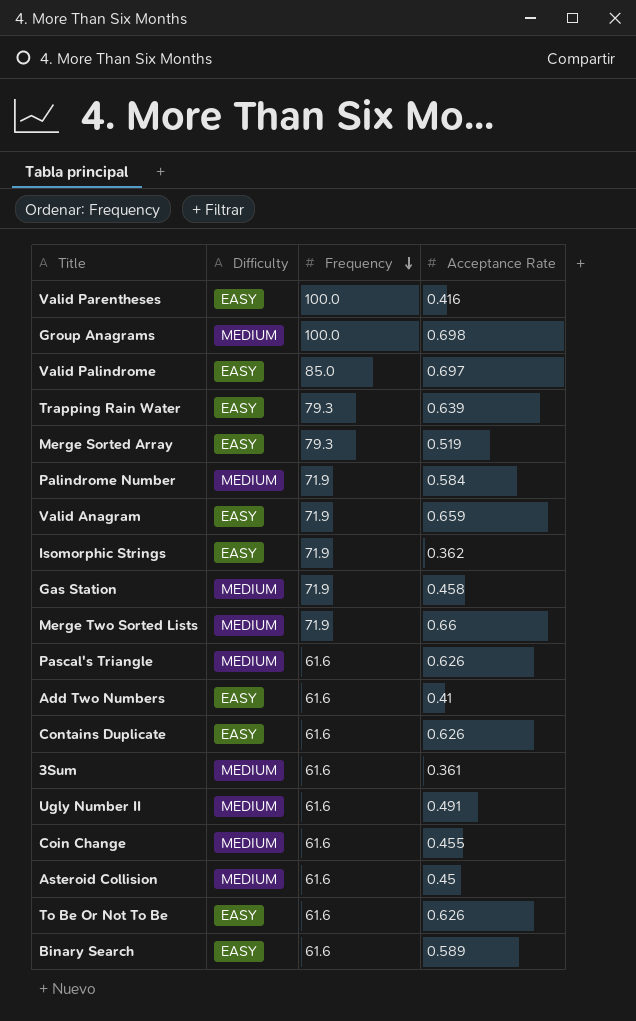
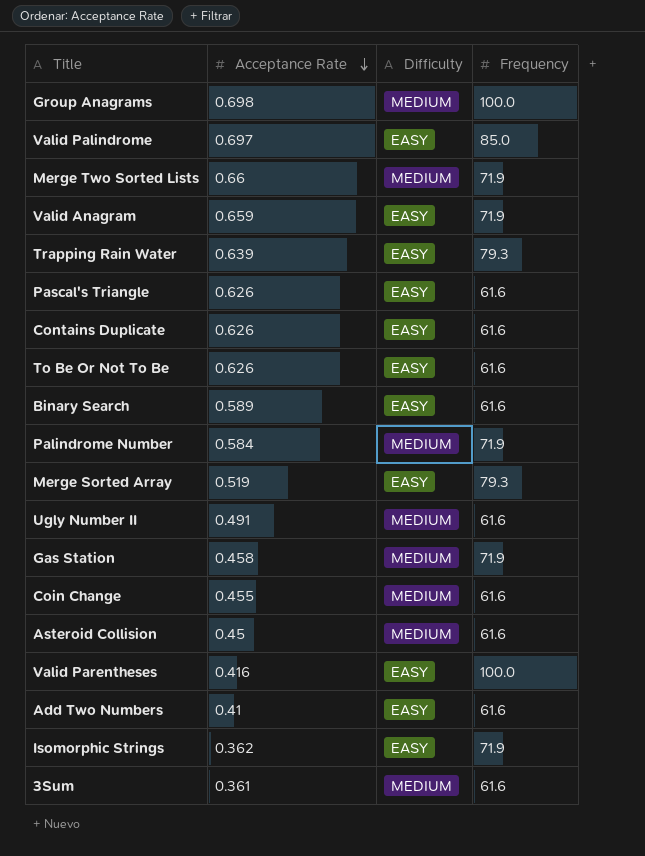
row order: Frequency descending -> Acceptance Rate descending
column Acceptance Rate | position: 4 -> 2
Pascal's Triangle | Difficulty: MEDIUM -> EASY

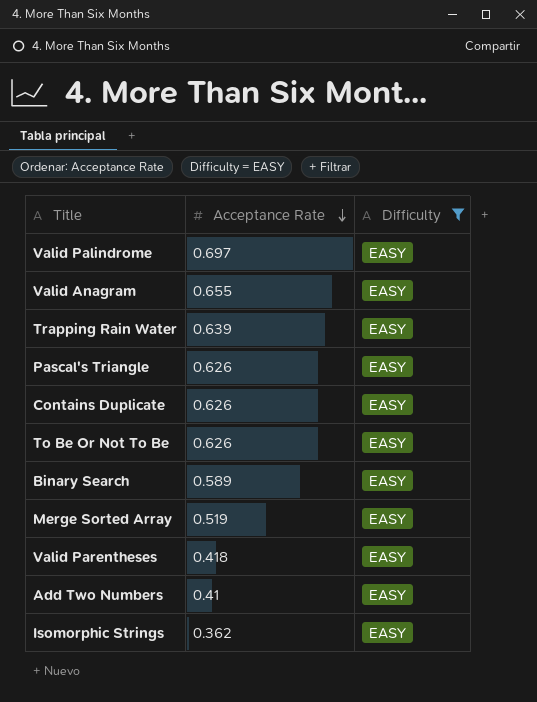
filter: none -> Difficulty = EASY
column Frequency | position: 4 -> none
Valid Anagram | Acceptance Rate: 0.659 -> 0.655
Valid Parentheses | Acceptance Rate: 0.416 -> 0.418

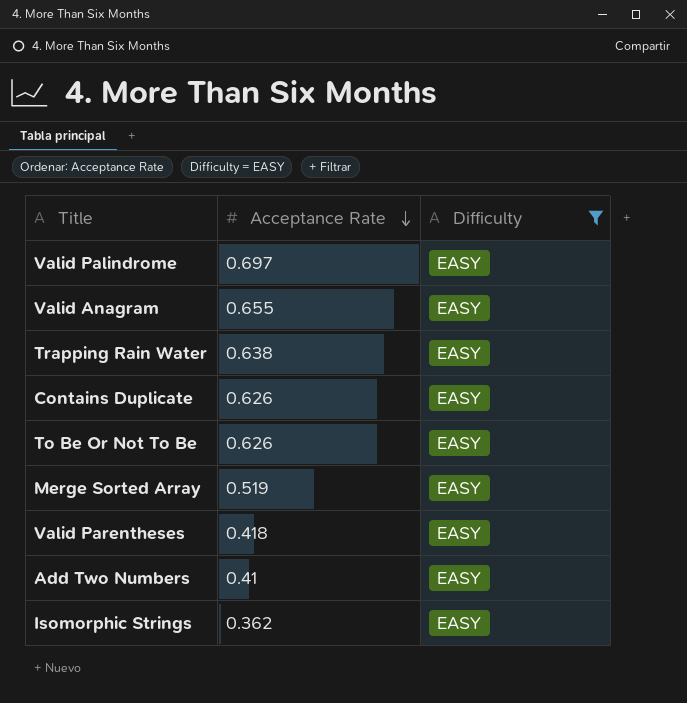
row Pascal's Triangle: 0.626 | EASY -> none
row Binary Search: 0.589 | EASY -> none
Trapping Rain Water | Acceptance Rate: 0.639 -> 0.638

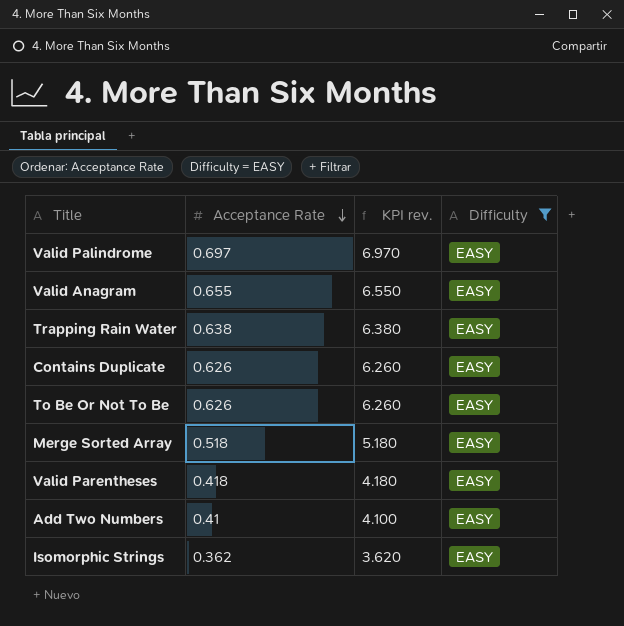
column KPI rev. | formula: none -> [Acceptance Rate] * 10
Merge Sorted Array | Acceptance Rate: 0.519 -> 0.518

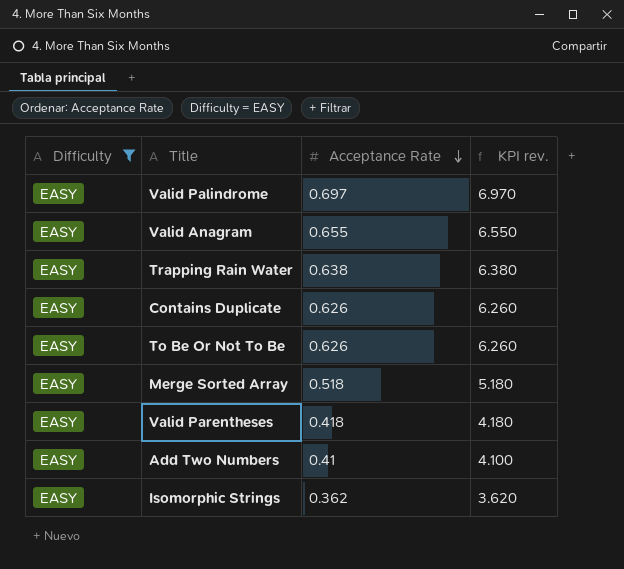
column Difficulty | position: 4 -> 1

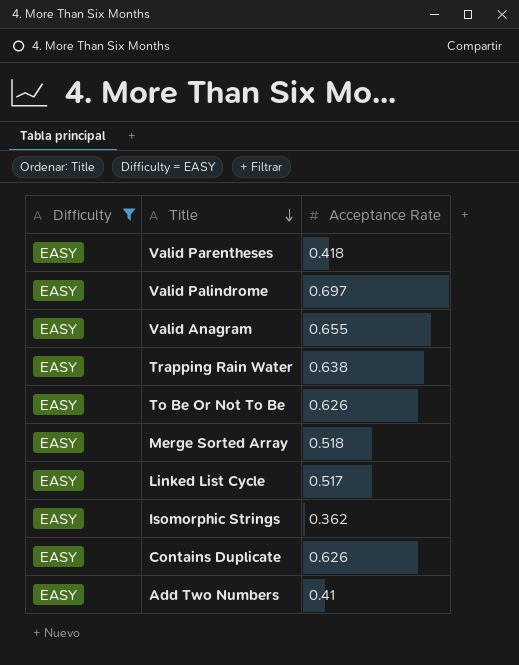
row order: Acceptance Rate descending -> Title descending
column KPI rev. | formula: [Acceptance Rate] * 10 -> none
row Linked List Cycle: none -> EASY | 0.517

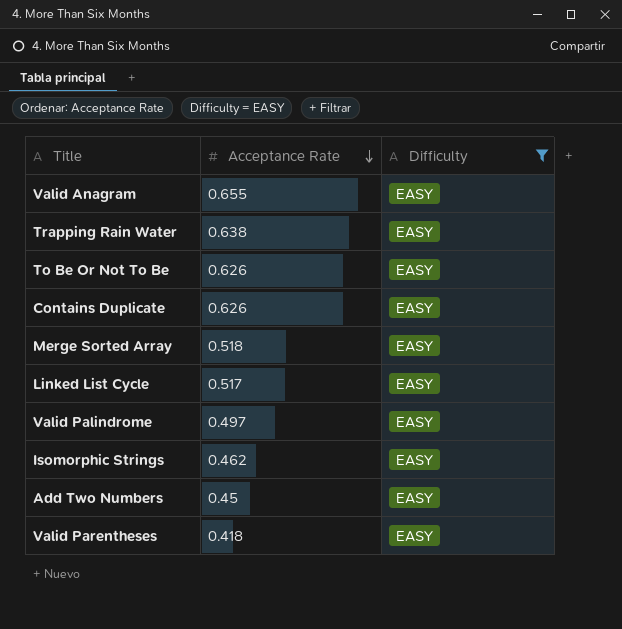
row order: Title descending -> Acceptance Rate descending
column Difficulty | position: 1 -> 3
Valid Palindrome | Acceptance Rate: 0.697 -> 0.497
Isomorphic Strings | Acceptance Rate: 0.362 -> 0.462
Add Two Numbers | Acceptance Rate: 0.41 -> 0.45

